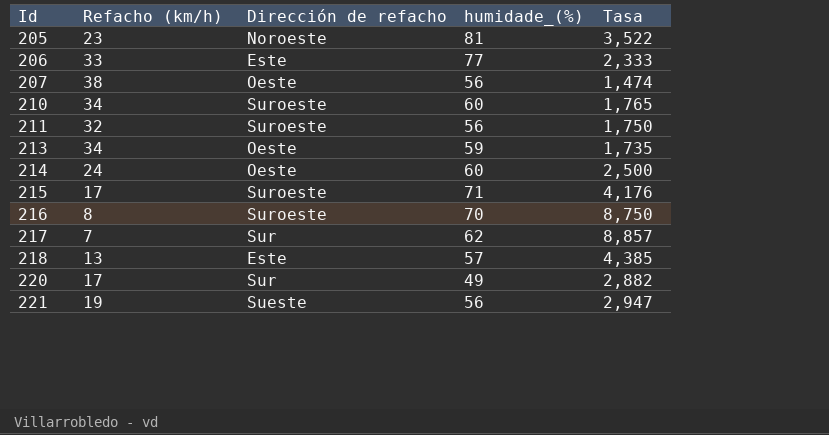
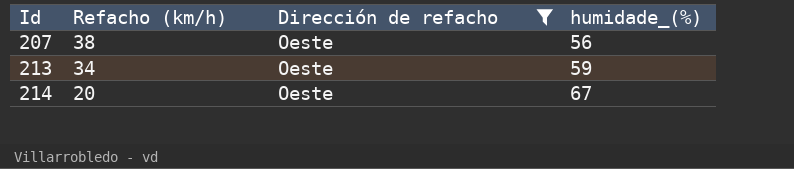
filter: none -> Dirección de refacho = Oeste
column Tasa | formula: [humidade_(%)] / [Refacho (km/h)] -> none
214 | Refacho (km/h): 24 -> 20
214 | humidade_(%): 60 -> 67

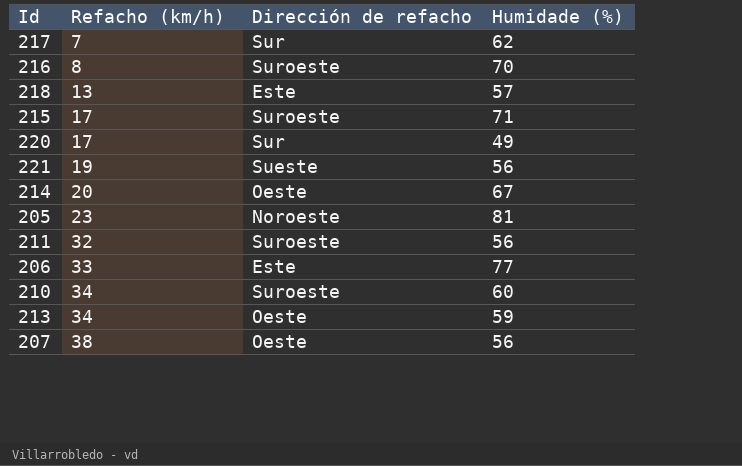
filter: Dirección de refacho = Oeste -> none
row order: Id ascending -> Refacho (km/h) ascending
column name: humidade_(%) -> Humidade (%)

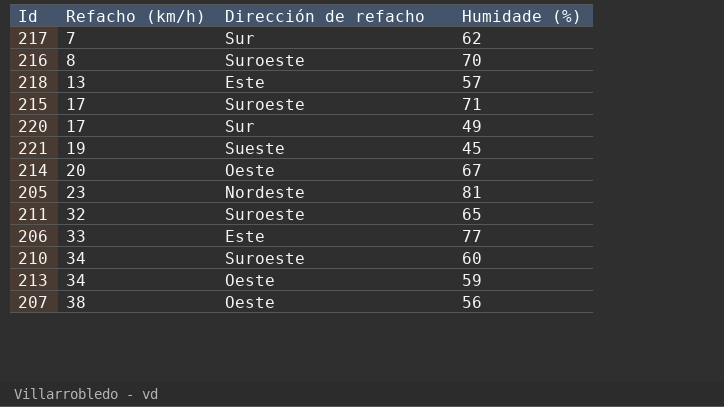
221 | Humidade (%): 56 -> 45
205 | Dirección de refacho: Noroeste -> Nordeste
211 | Humidade (%): 56 -> 65

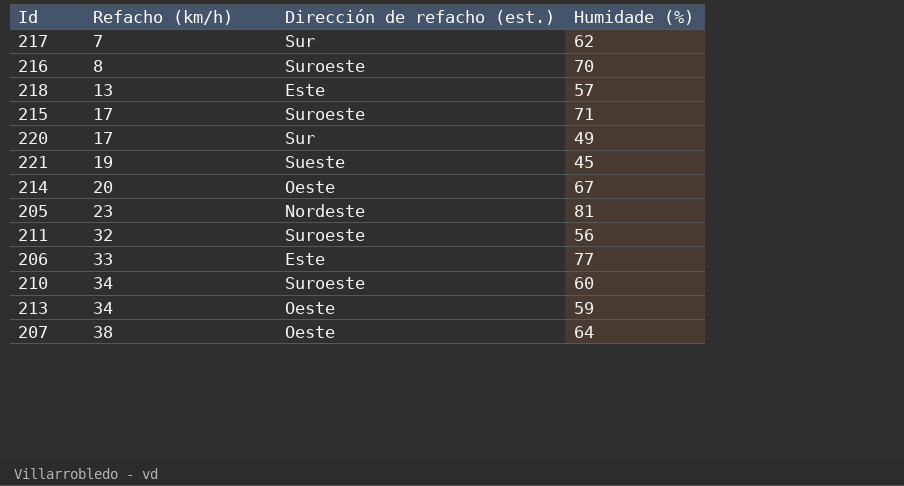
column name: Dirección de refacho -> Dirección de refacho (est.)
211 | Humidade (%): 65 -> 56
207 | Humidade (%): 56 -> 64

